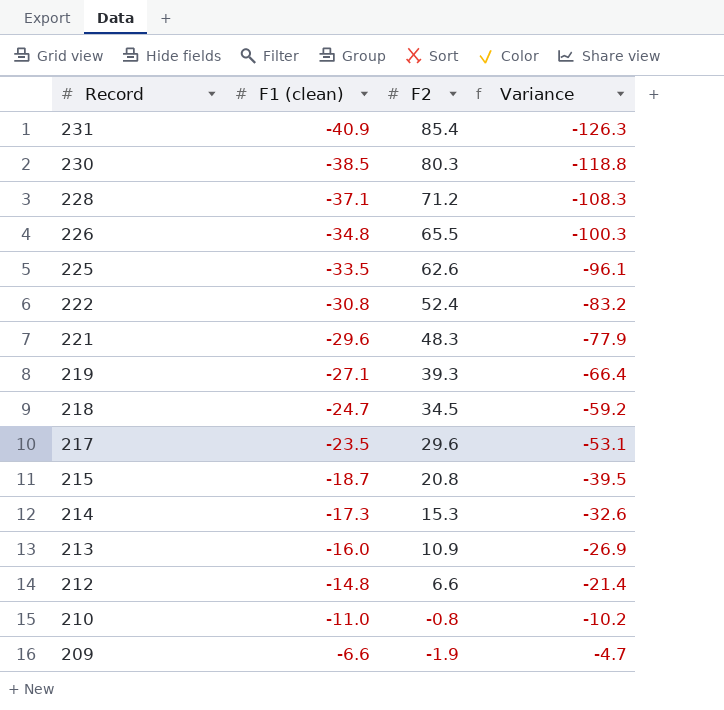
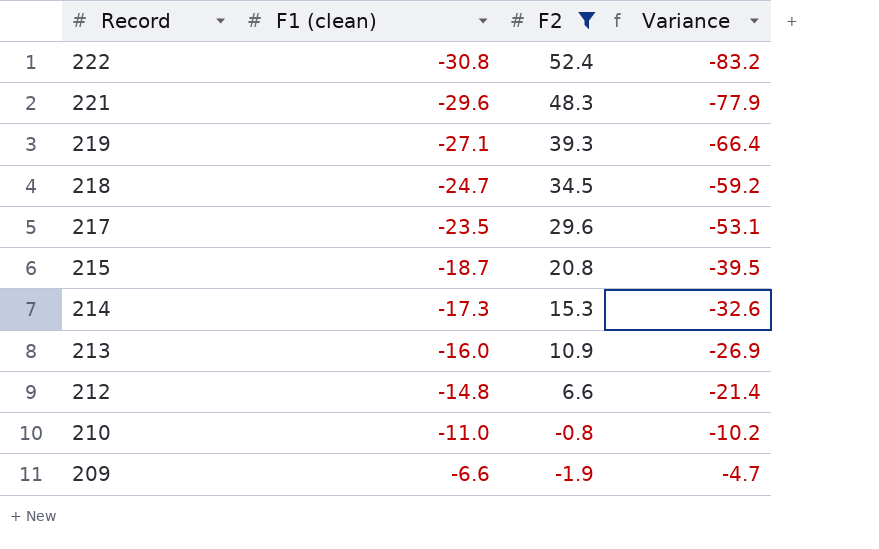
filter: none -> F2 <= 52.4

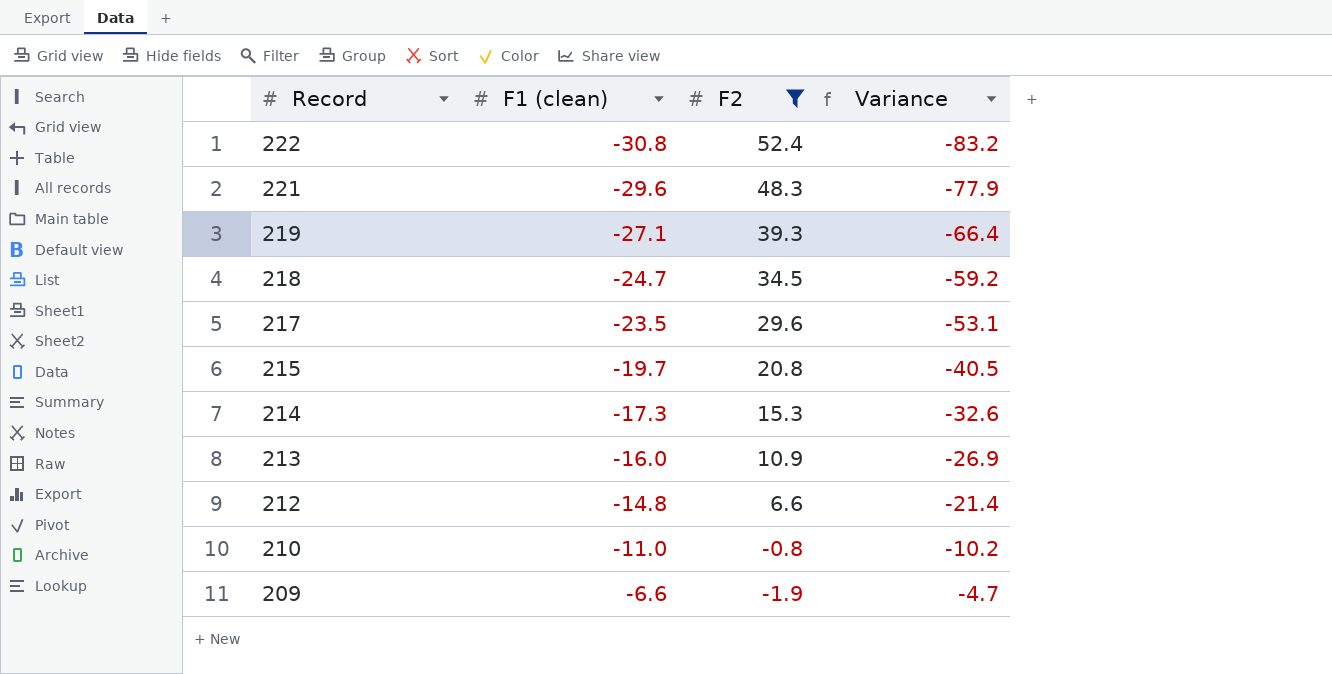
215 | F1 (clean): -18.7 -> -19.7
215 | Variance: -39.5 -> -40.5

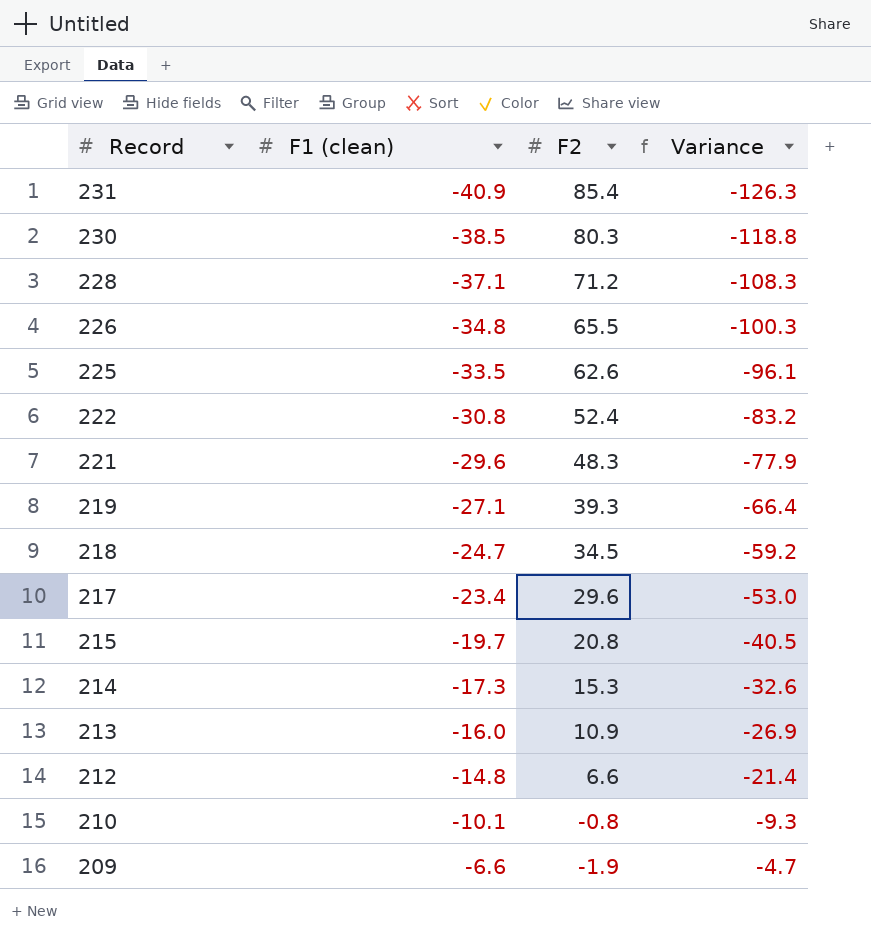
filter: F2 <= 52.4 -> none
217 | F1 (clean): -23.5 -> -23.4
217 | Variance: -53.1 -> -53.0
210 | F1 (clean): -11.0 -> -10.1
210 | Variance: -10.2 -> -9.3

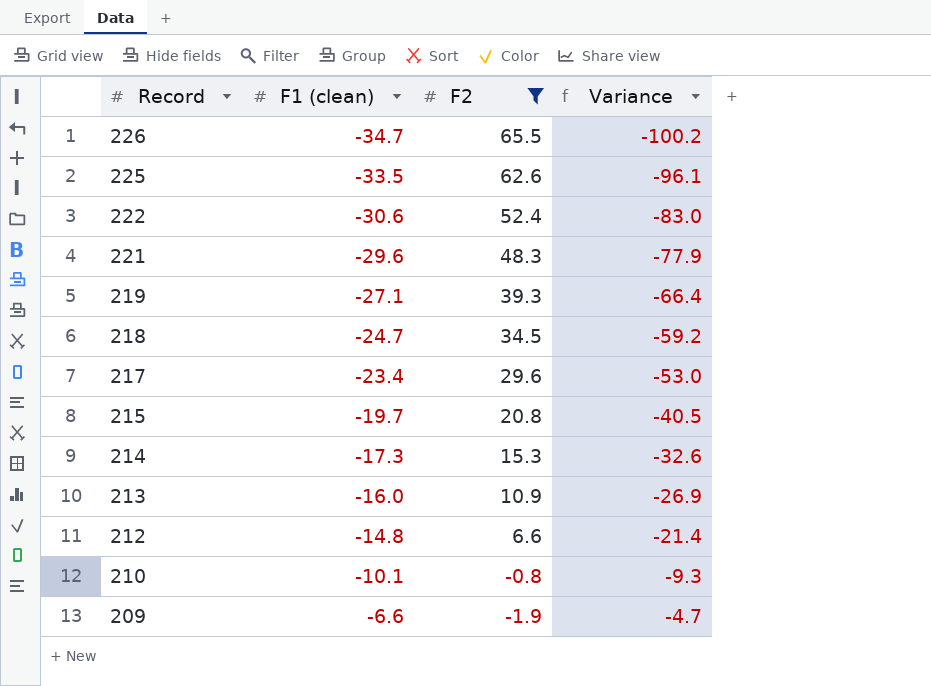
filter: none -> F2 <= 65.5
226 | F1 (clean): -34.8 -> -34.7
226 | Variance: -100.3 -> -100.2
222 | F1 (clean): -30.8 -> -30.6
222 | Variance: -83.2 -> -83.0

